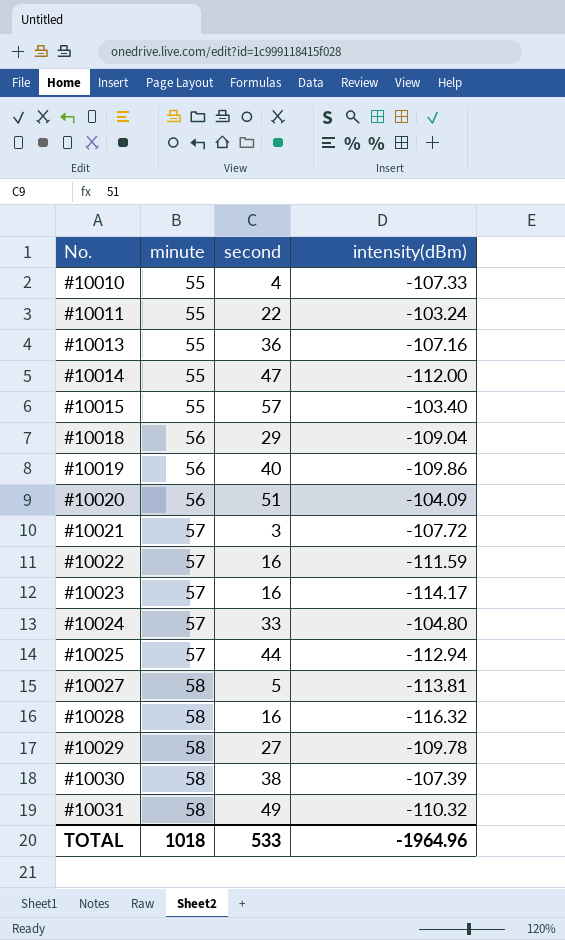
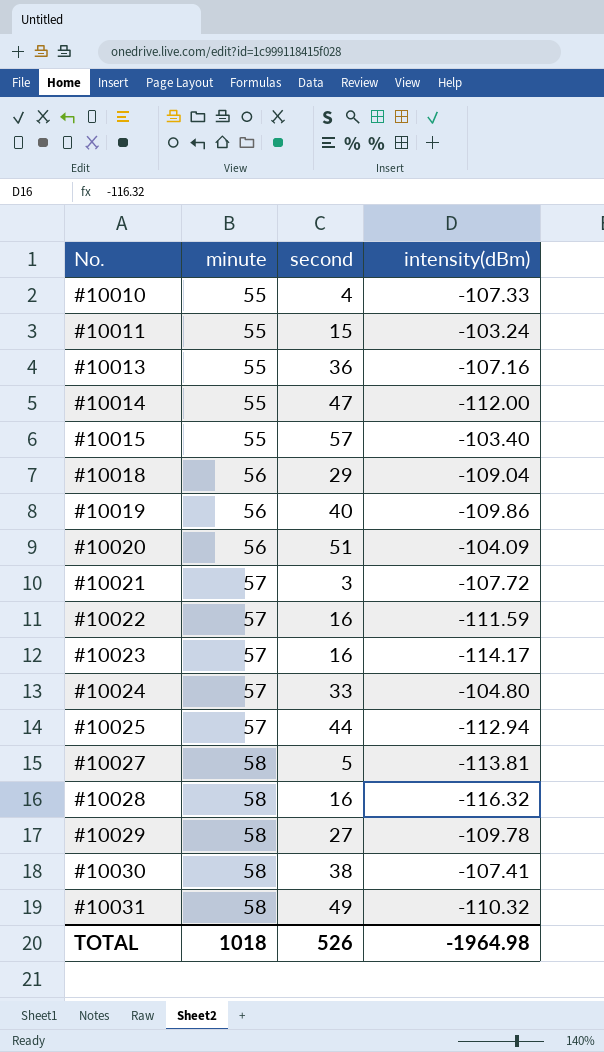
#10011 | second: 22 -> 15
#10030 | intensity(dBm): -107.39 -> -107.41
TOTAL | second: 533 -> 526
TOTAL | intensity(dBm): -1964.96 -> -1964.98

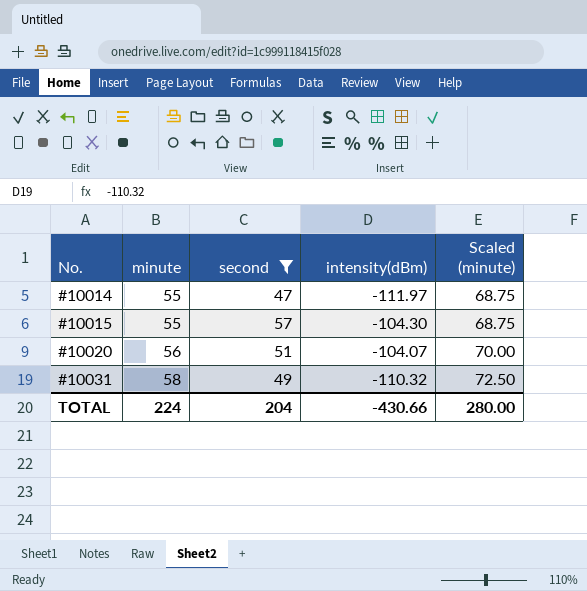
filter: none -> second >= 47
column Scaled (minute) | formula: none -> [minute] * 1.25
#10014 | intensity(dBm): -112.00 -> -111.97
#10015 | intensity(dBm): -103.40 -> -104.30
#10020 | intensity(dBm): -104.09 -> -104.07
TOTAL | minute: 1018 -> 224
TOTAL | second: 526 -> 204
TOTAL | intensity(dBm): -1964.98 -> -430.66

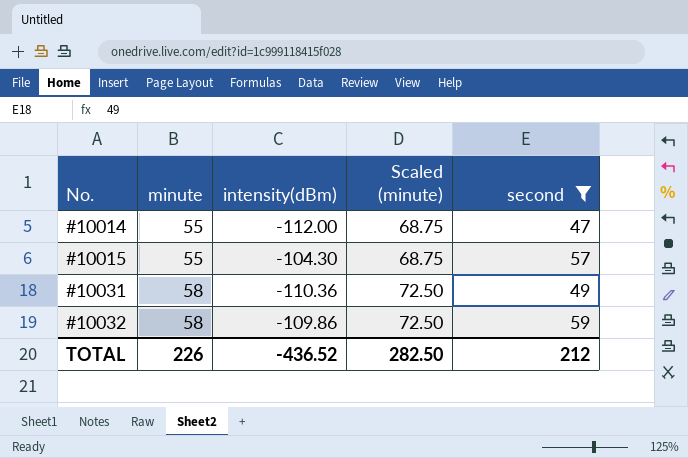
column second | position: 3 -> 5
row #10020: 56 | 51 | -104.07 | 70.00 -> none
#10014 | intensity(dBm): -111.97 -> -112.00
#10031 | intensity(dBm): -110.32 -> -110.36
row #10032: none -> 58 | -109.86 | 72.50 | 59
TOTAL | minute: 224 -> 226
TOTAL | intensity(dBm): -430.66 -> -436.52
TOTAL | Scaled (minute): 280.00 -> 282.50
TOTAL | second: 204 -> 212

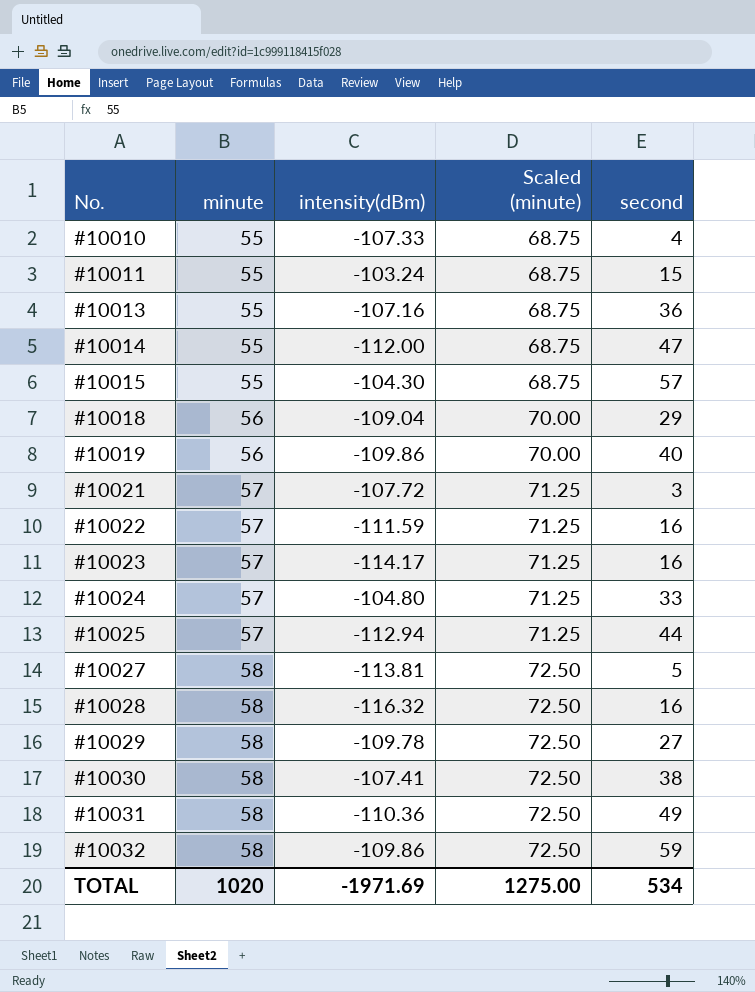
filter: second >= 47 -> none
TOTAL | minute: 226 -> 1020
TOTAL | intensity(dBm): -436.52 -> -1971.69
TOTAL | Scaled (minute): 282.50 -> 1275.00
TOTAL | second: 212 -> 534

